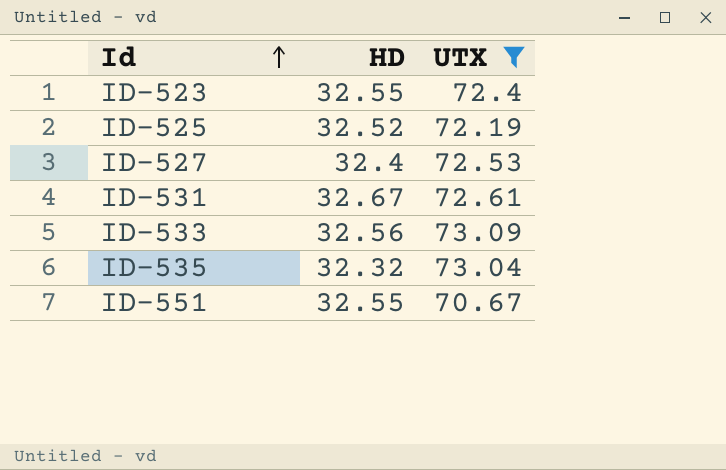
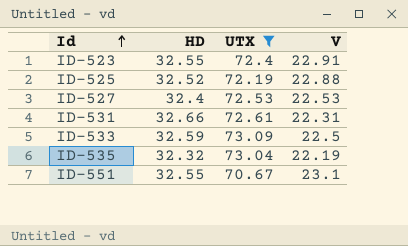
column V | position: none -> 4
ID-531 | HD: 32.67 -> 32.66
ID-533 | HD: 32.56 -> 32.59

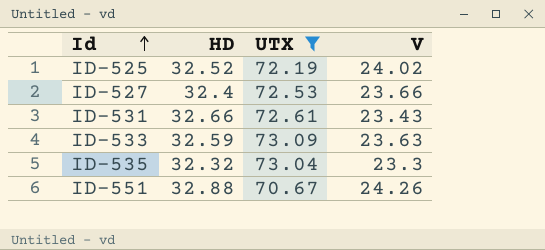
row ID-523: 32.55 | 72.4 | 22.91 -> none
ID-525 | V: 22.88 -> 24.02
ID-527 | V: 22.53 -> 23.66
ID-531 | V: 22.31 -> 23.43
ID-533 | V: 22.5 -> 23.63
ID-535 | V: 22.19 -> 23.3
ID-551 | HD: 32.55 -> 32.88
ID-551 | V: 23.1 -> 24.26

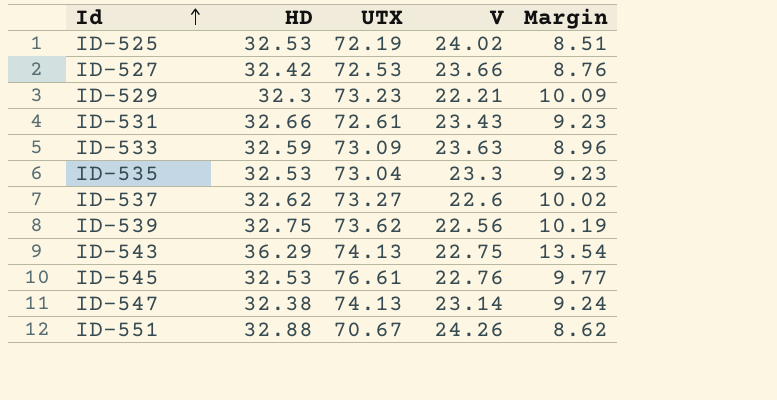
filter: UTX <= 73.09 -> none
column Margin | formula: none -> [HD] - [V]
ID-525 | HD: 32.52 -> 32.53
ID-527 | HD: 32.4 -> 32.42
ID-535 | HD: 32.32 -> 32.53

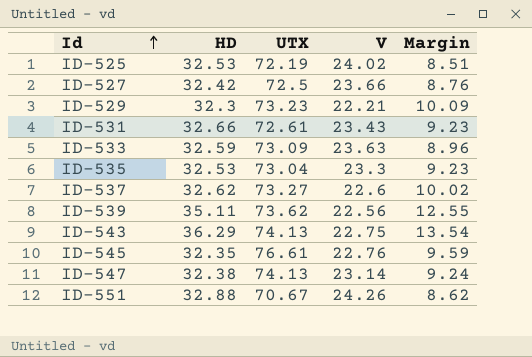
ID-527 | UTX: 72.53 -> 72.5
ID-539 | HD: 32.75 -> 35.11
ID-539 | Margin: 10.19 -> 12.55
ID-545 | HD: 32.53 -> 32.35
ID-545 | Margin: 9.77 -> 9.59

